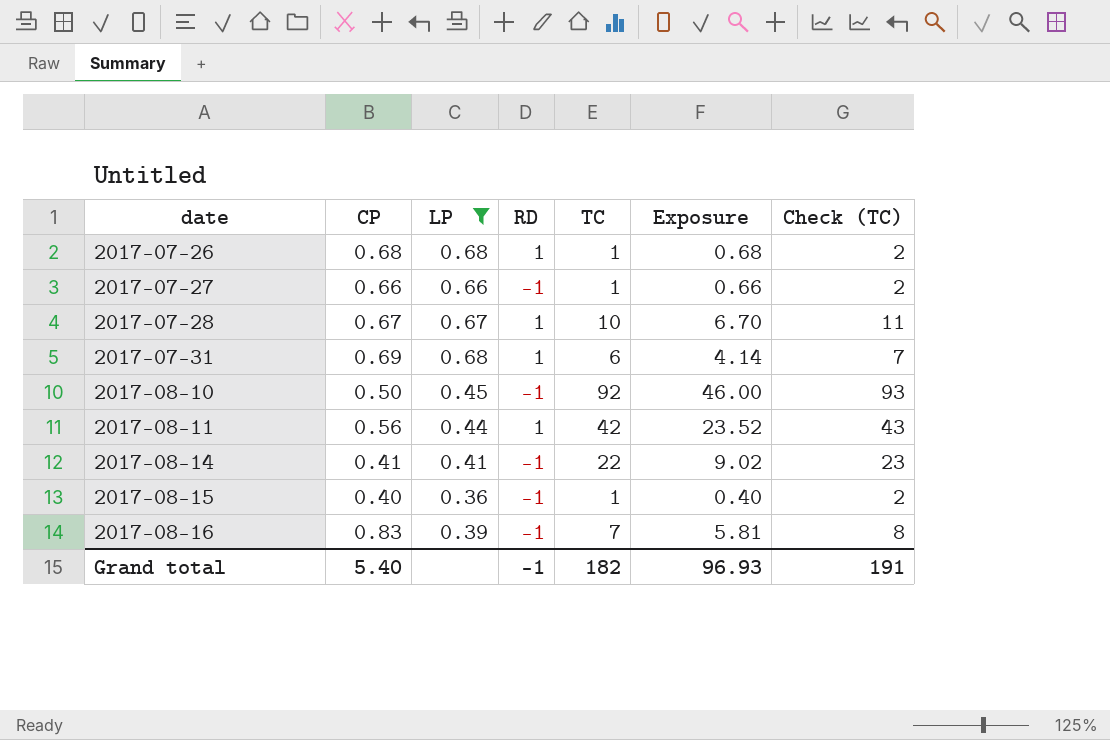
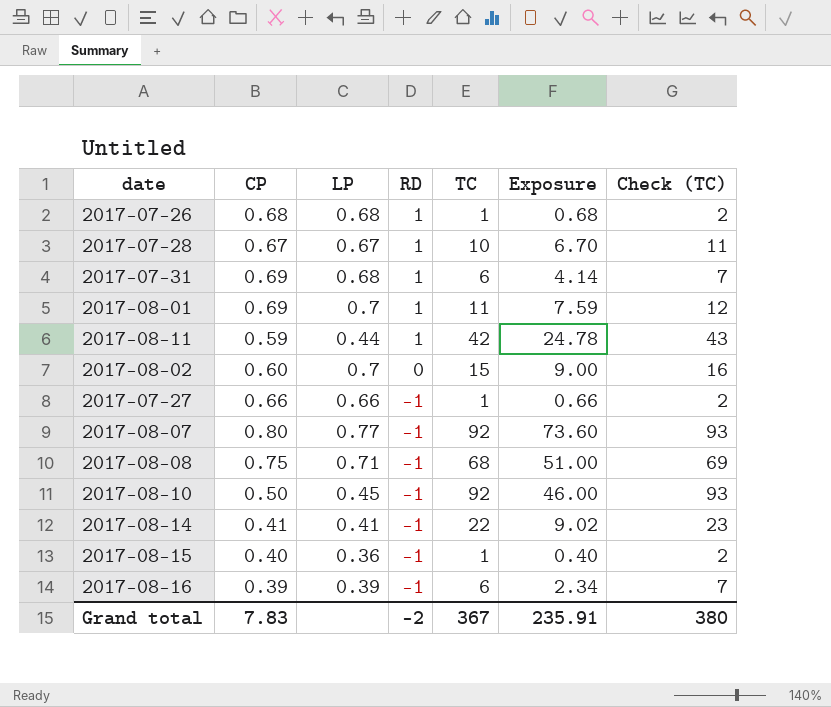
filter: LP <= 0.68 -> none
row order: date ascending -> RD descending
2017-08-11 | CP: 0.56 -> 0.59
2017-08-11 | Exposure: 23.52 -> 24.78
2017-08-16 | CP: 0.83 -> 0.39
2017-08-16 | TC: 7 -> 6
2017-08-16 | Exposure: 5.81 -> 2.34
2017-08-16 | Check (TC): 8 -> 7
Grand total | CP: 5.40 -> 7.83
Grand total | RD: -1 -> -2
Grand total | TC: 182 -> 367
Grand total | Exposure: 96.93 -> 235.91
Grand total | Check (TC): 191 -> 380

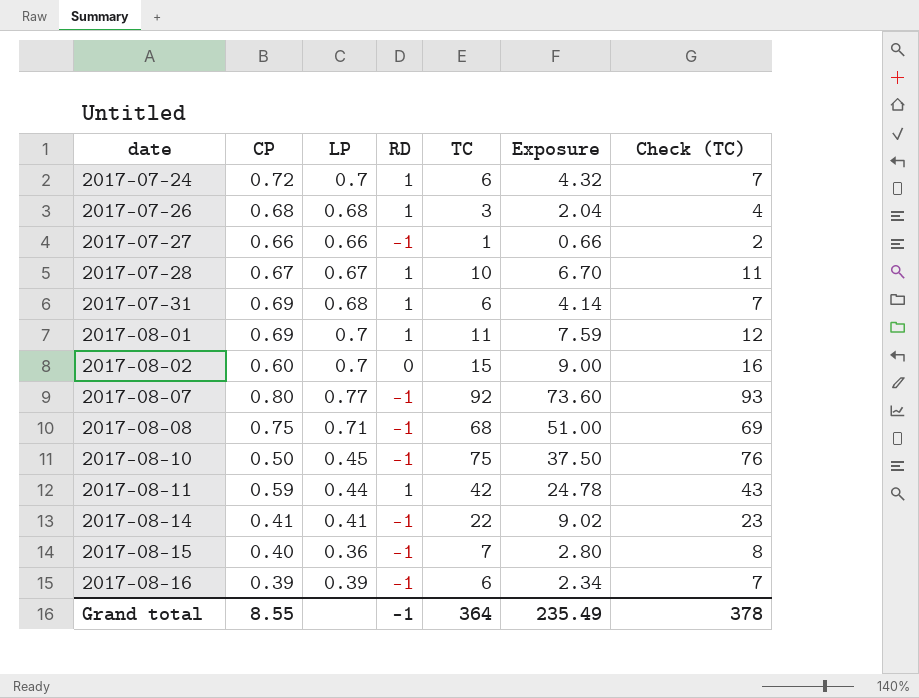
row order: RD descending -> date ascending
row 2017-07-24: none -> 0.72 | 0.7 | 1 | 6 | 4.32 | 7
2017-07-26 | TC: 1 -> 3
2017-07-26 | Exposure: 0.68 -> 2.04
2017-07-26 | Check (TC): 2 -> 4
2017-08-10 | TC: 92 -> 75
2017-08-10 | Exposure: 46.00 -> 37.50
2017-08-10 | Check (TC): 93 -> 76
2017-08-15 | TC: 1 -> 7
2017-08-15 | Exposure: 0.40 -> 2.80
2017-08-15 | Check (TC): 2 -> 8
Grand total | CP: 7.83 -> 8.55
Grand total | RD: -2 -> -1
Grand total | TC: 367 -> 364
Grand total | Exposure: 235.91 -> 235.49
Grand total | Check (TC): 380 -> 378

